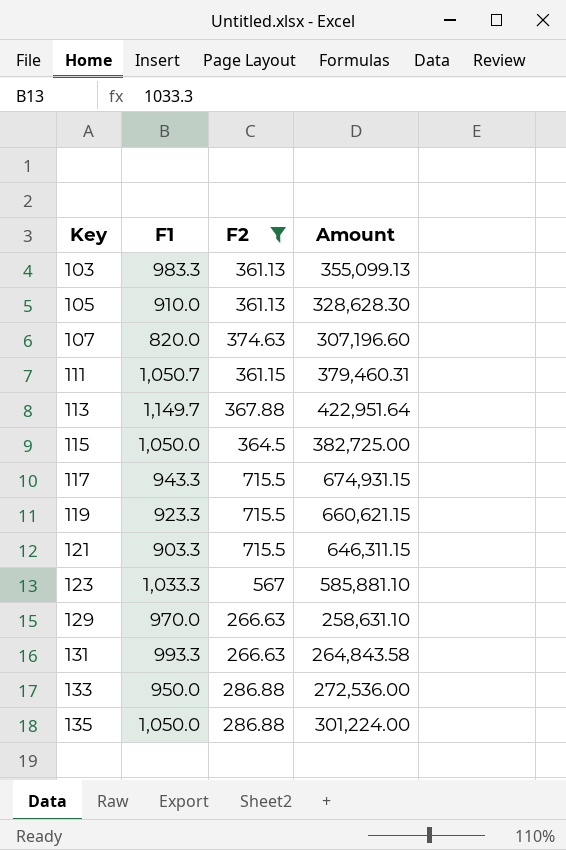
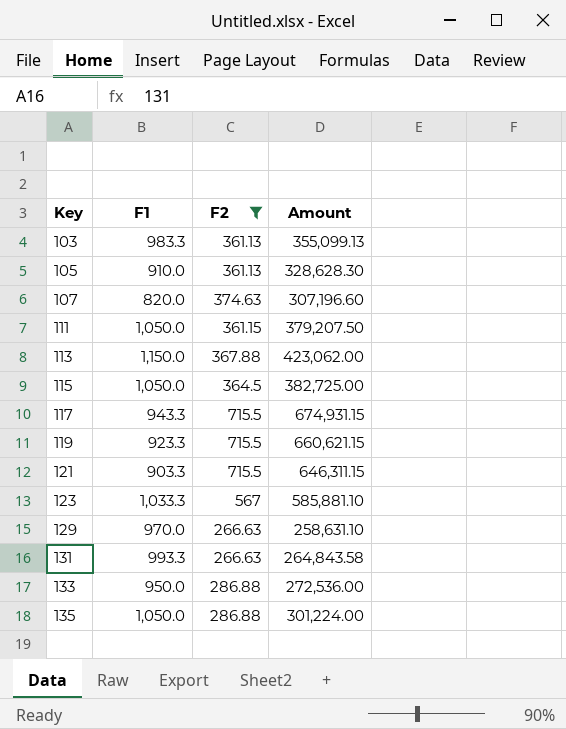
111 | F1: 1,050.7 -> 1,050.0
111 | Amount: 379,460.31 -> 379,207.50
113 | F1: 1,149.7 -> 1,150.0
113 | Amount: 422,951.64 -> 423,062.00

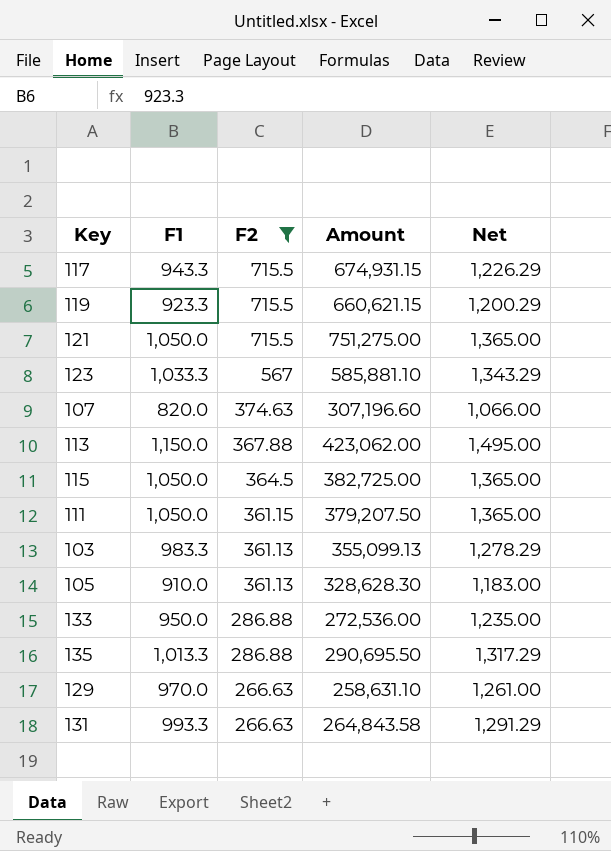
row order: Key ascending -> F2 descending
column Net | formula: none -> [F1] * 1.3
121 | F1: 903.3 -> 1,050.0
121 | Amount: 646,311.15 -> 751,275.00
135 | F1: 1,050.0 -> 1,013.3
135 | Amount: 301,224.00 -> 290,695.50

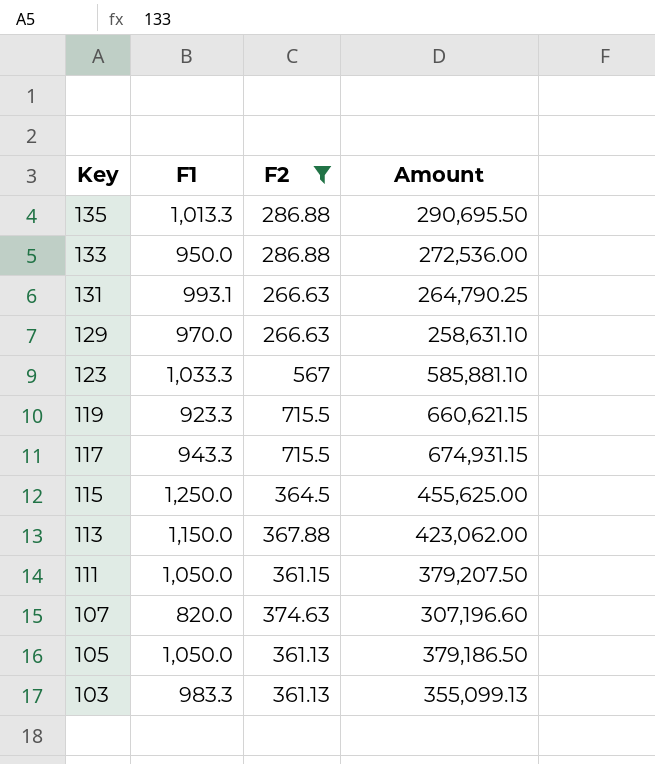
row order: F2 descending -> Key descending
column Net | formula: [F1] * 1.3 -> none
row 121: 1,050.0 | 715.5 | 751,275.00 | 1,365.00 -> none
131 | F1: 993.3 -> 993.1
131 | Amount: 264,843.58 -> 264,790.25
115 | F1: 1,050.0 -> 1,250.0
115 | Amount: 382,725.00 -> 455,625.00
105 | F1: 910.0 -> 1,050.0
105 | Amount: 328,628.30 -> 379,186.50

